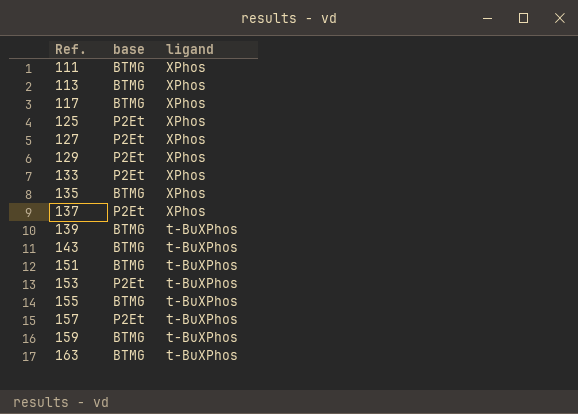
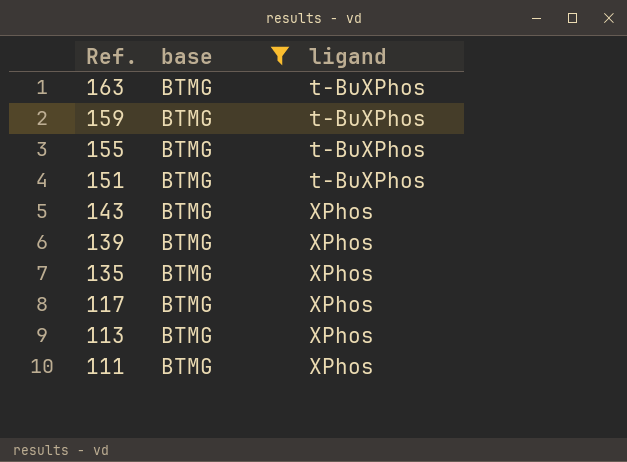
filter: none -> base = BTMG
row order: Ref. ascending -> Ref. descending
143 | ligand: t-BuXPhos -> XPhos
139 | ligand: t-BuXPhos -> XPhos

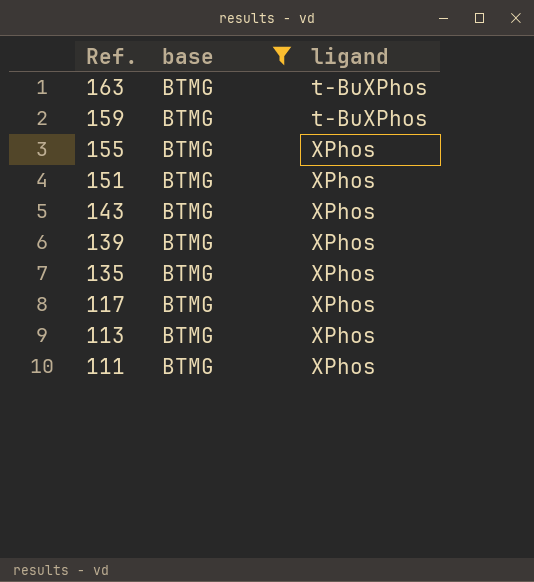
155 | ligand: t-BuXPhos -> XPhos
151 | ligand: t-BuXPhos -> XPhos

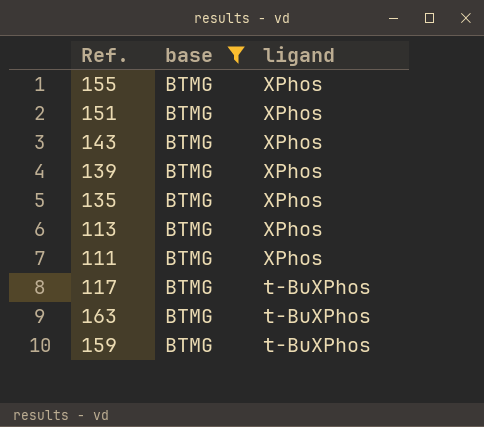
row order: Ref. descending -> ligand descending
117 | ligand: XPhos -> t-BuXPhos

